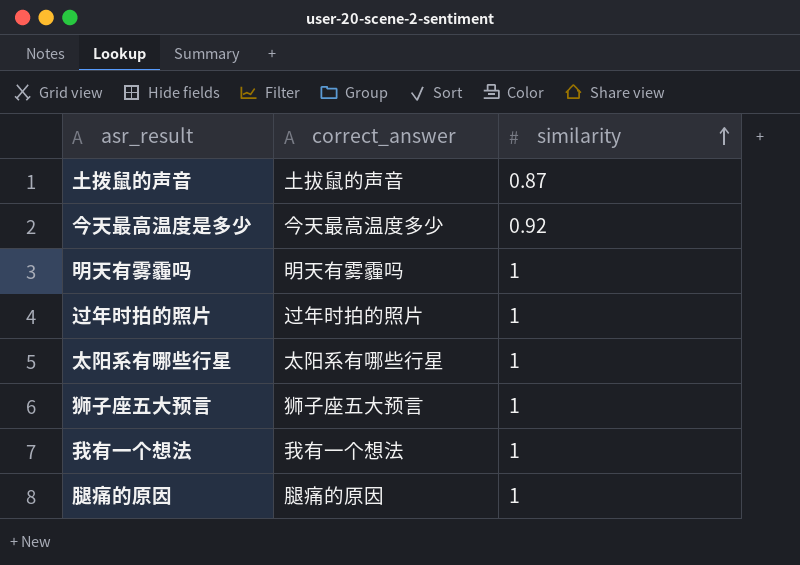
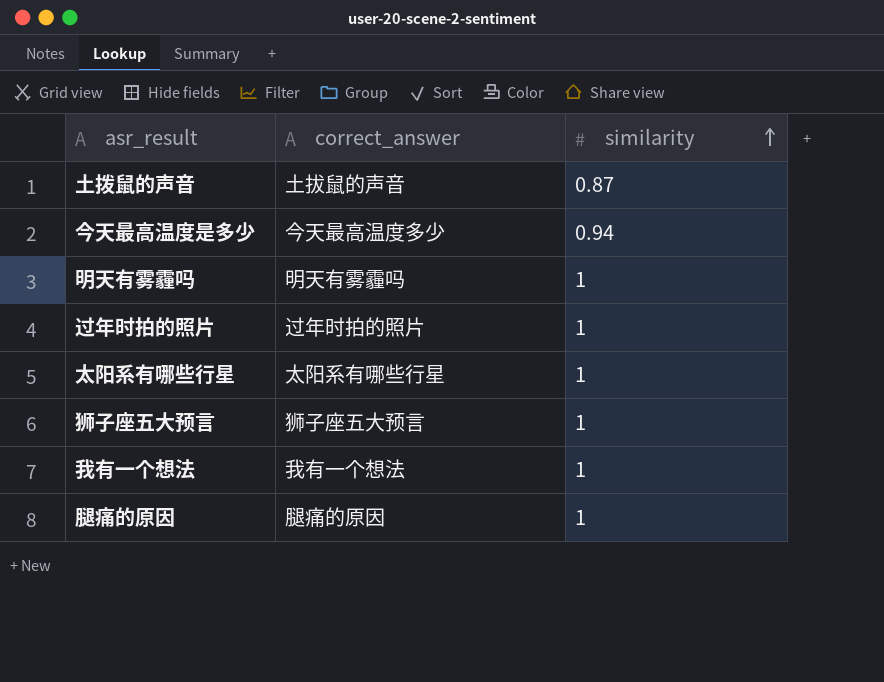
今天最高温度是多少 | similarity: 0.92 -> 0.94

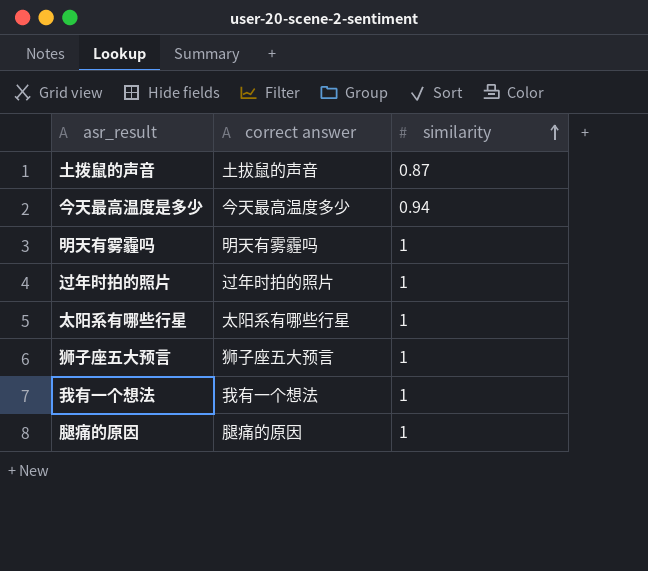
column name: correct_answer -> correct answer

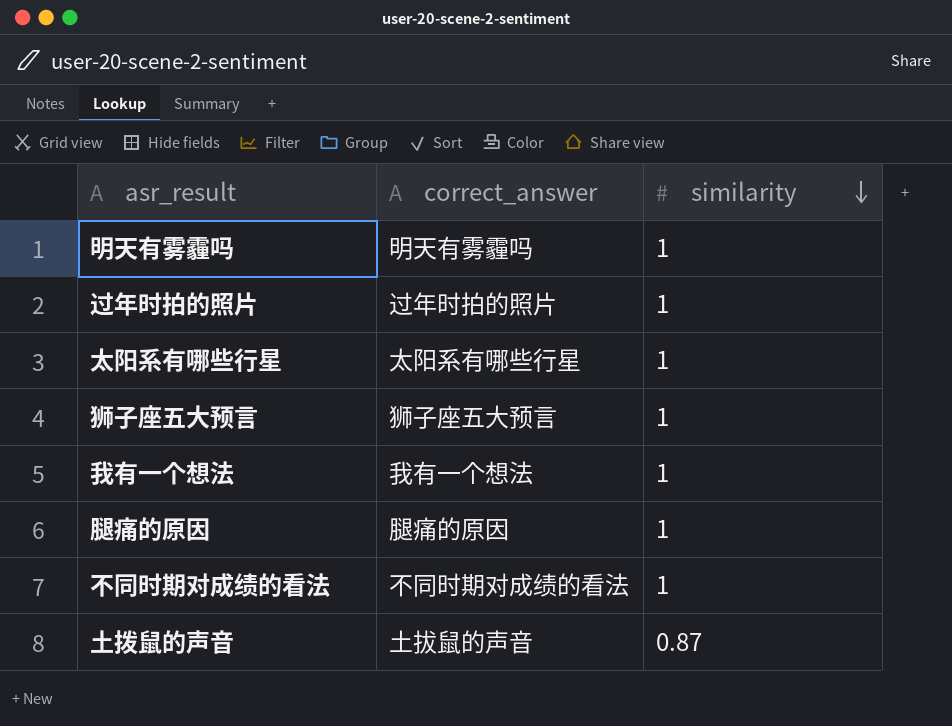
row order: similarity ascending -> similarity descending
column name: correct answer -> correct_answer
row 今天最高温度是多少: 今天最高温度多少 | 0.94 -> none
row 不同时期对成绩的看法: none -> 不同时期对成绩的看法 | 1

